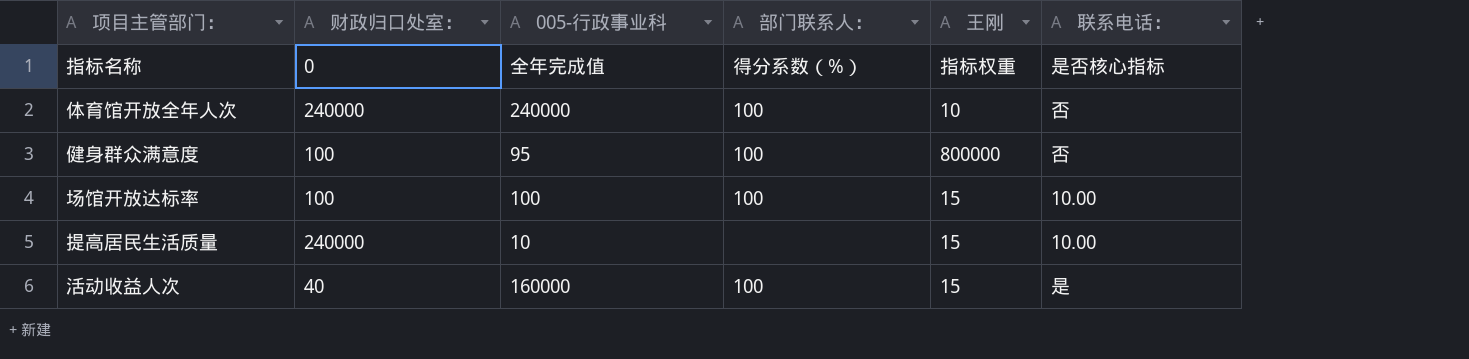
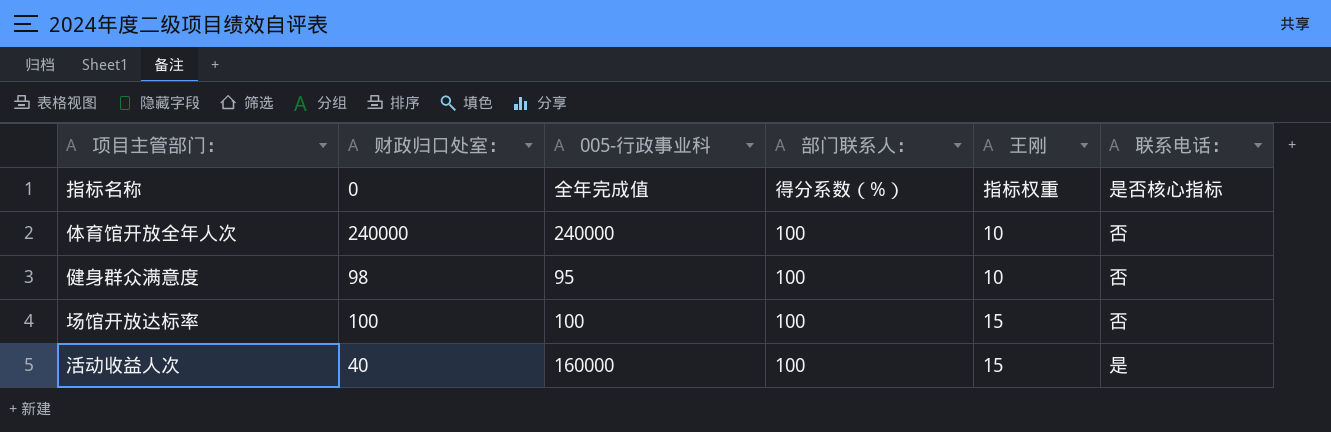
row 提高居民生活质量: 240000 | 10 | none | 15 | 10.00 -> none
健身群众满意度 | 财政归口处室：: 100 -> 98
健身群众满意度 | 王刚: 800000 -> 10
场馆开放达标率 | 联系电话：: 10.00 -> 否

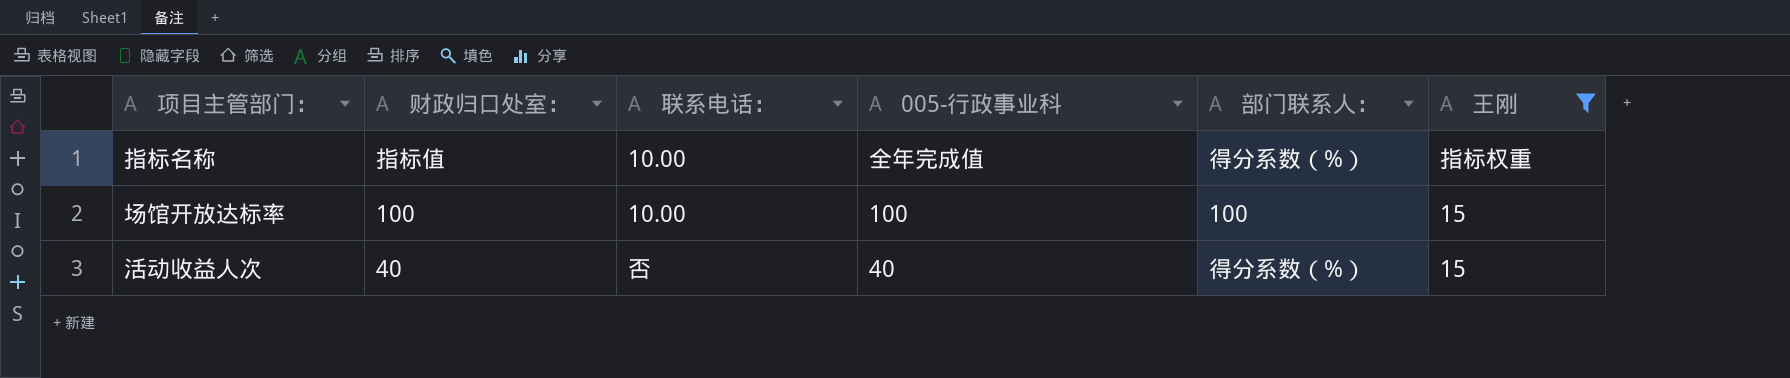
filter: none -> 王刚 != 10
column 联系电话： | position: 6 -> 3
指标名称 | 财政归口处室：: 0 -> 指标值
指标名称 | 联系电话：: 是否核心指标 -> 10.00
场馆开放达标率 | 联系电话：: 否 -> 10.00
活动收益人次 | 联系电话：: 是 -> 否
活动收益人次 | 005-行政事业科: 160000 -> 40
活动收益人次 | 部门联系人：: 100 -> 得分系数（%）

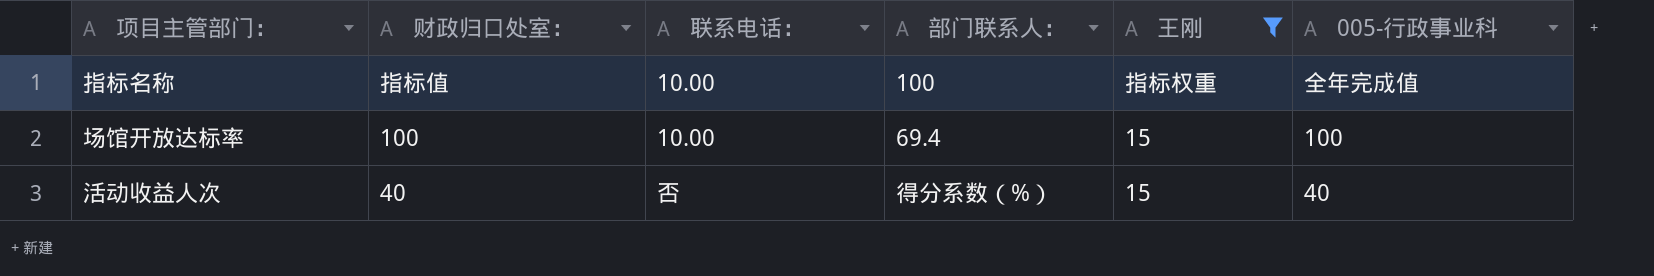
column 005-行政事业科 | position: 4 -> 6
指标名称 | 部门联系人：: 得分系数（%） -> 100
场馆开放达标率 | 部门联系人：: 100 -> 69.4

